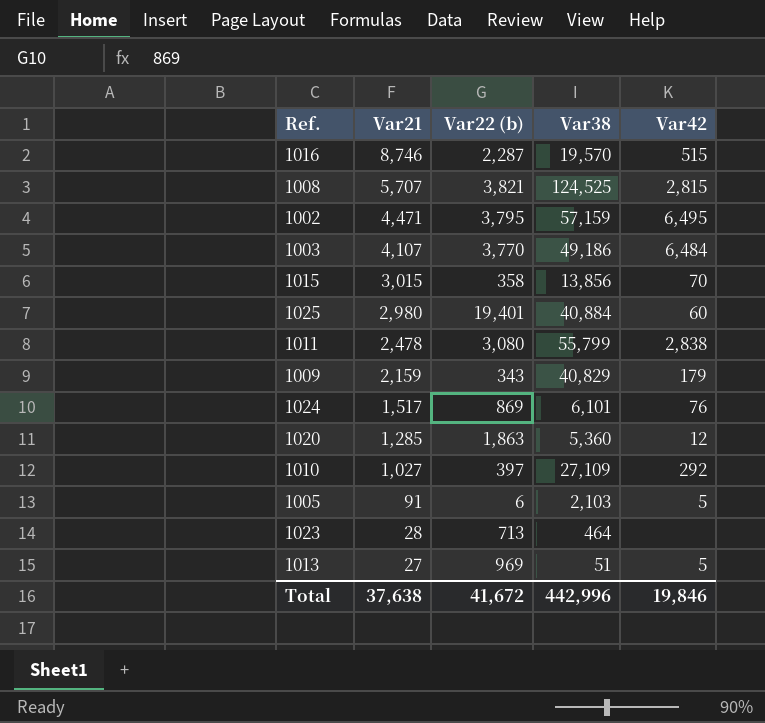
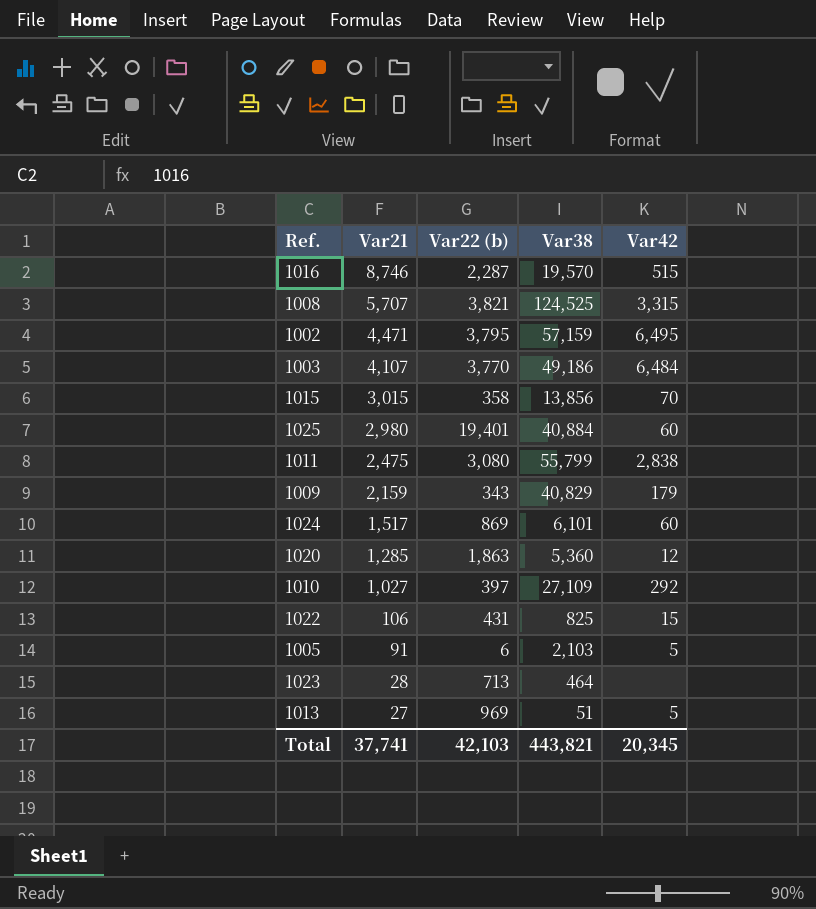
1008 | Var42: 2,815 -> 3,315
1011 | Var21: 2,478 -> 2,475
1024 | Var42: 76 -> 60
row 1022: none -> 106 | 431 | 825 | 15
Total | Var21: 37,638 -> 37,741
Total | Var22 (b): 41,672 -> 42,103
Total | Var38: 442,996 -> 443,821
Total | Var42: 19,846 -> 20,345

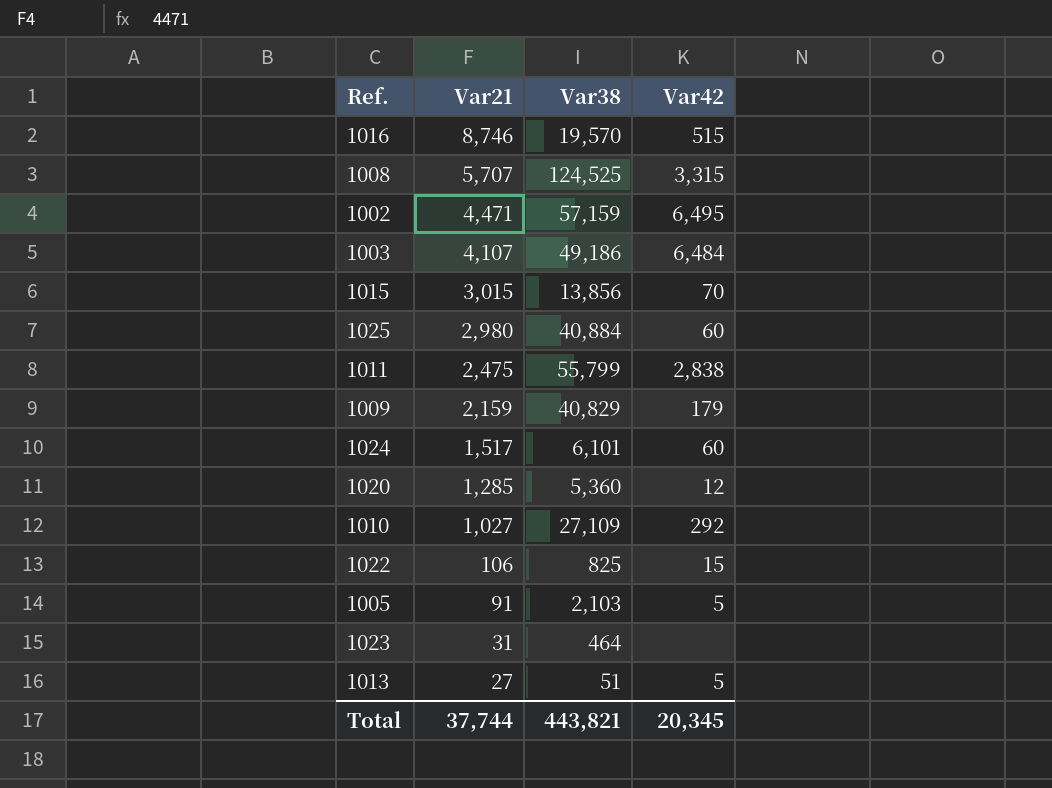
column Var22 (b) | position: 3 -> none
1023 | Var21: 28 -> 31
Total | Var21: 37,741 -> 37,744

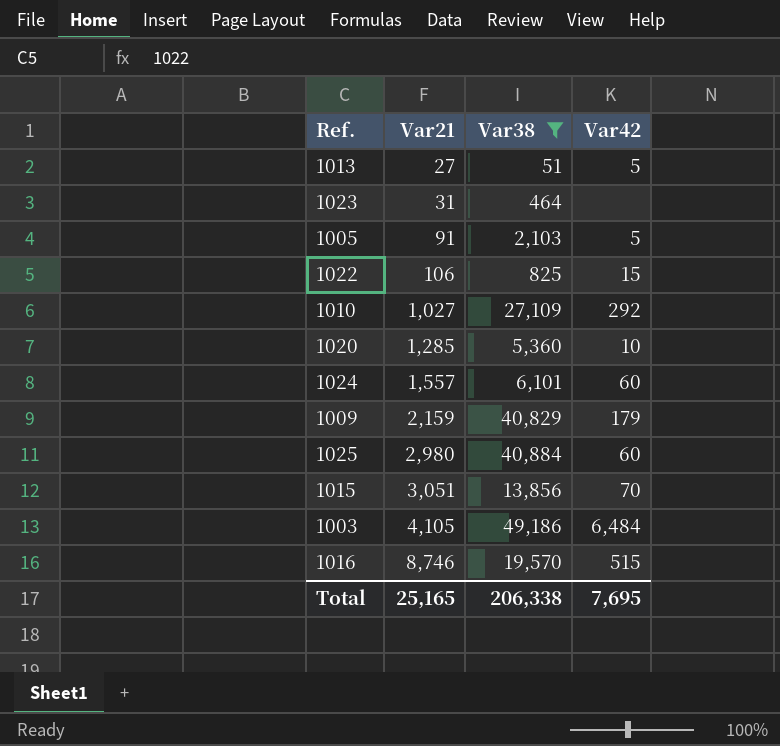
filter: none -> Var38 <= 49,186
row order: Var21 descending -> Var21 ascending
1020 | Var42: 12 -> 10
1024 | Var21: 1,517 -> 1,557
1015 | Var21: 3,015 -> 3,051
1003 | Var21: 4,107 -> 4,105
Total | Var21: 37,744 -> 25,165
Total | Var38: 443,821 -> 206,338
Total | Var42: 20,345 -> 7,695

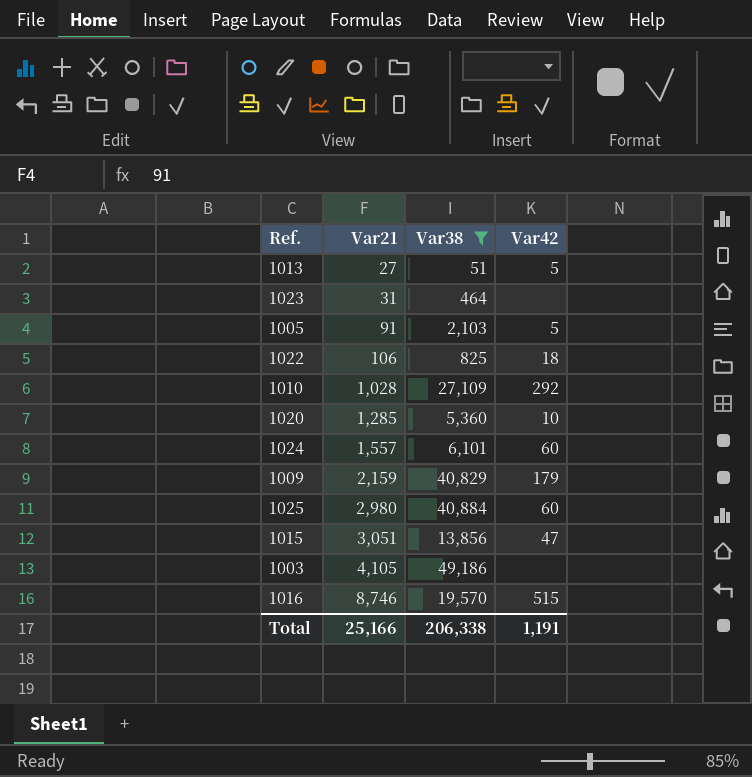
1022 | Var42: 15 -> 18
1010 | Var21: 1,027 -> 1,028
1015 | Var42: 70 -> 47
1003 | Var42: 6,484 -> none
Total | Var21: 25,165 -> 25,166
Total | Var42: 7,695 -> 1,191

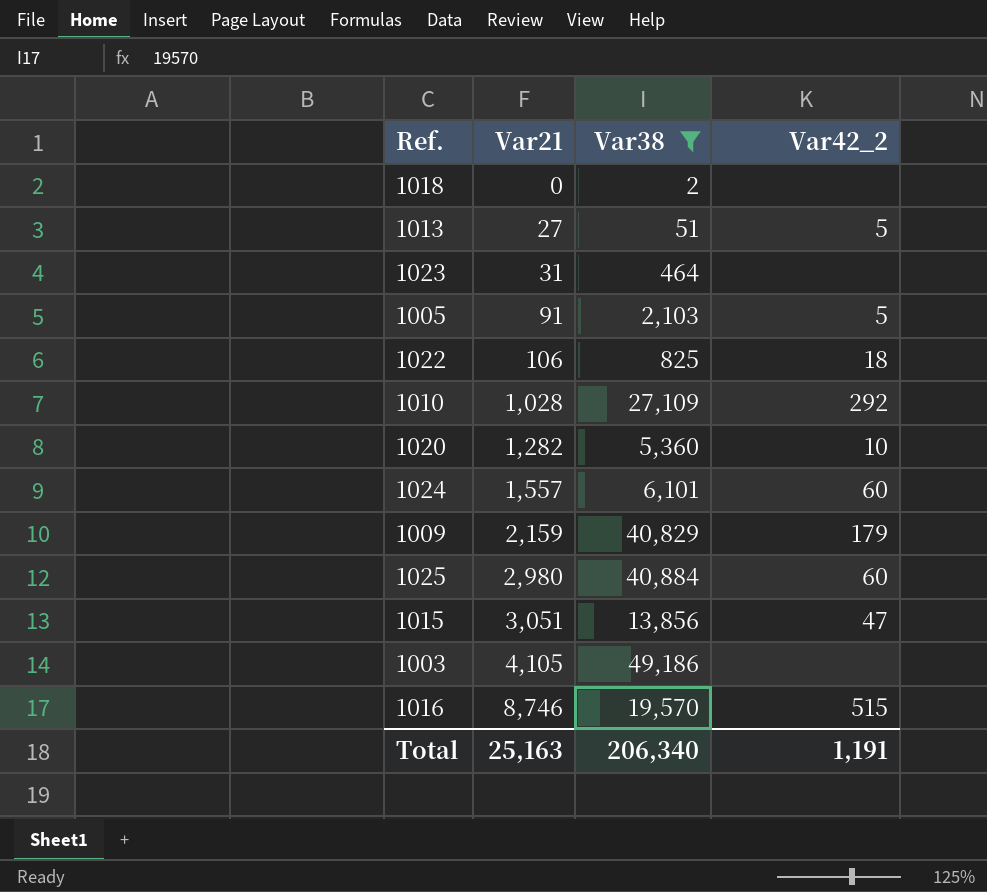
column name: Var42 -> Var42_2
row 1018: none -> 0 | 2 | none
1020 | Var21: 1,285 -> 1,282
Total | Var21: 25,166 -> 25,163
Total | Var38: 206,338 -> 206,340

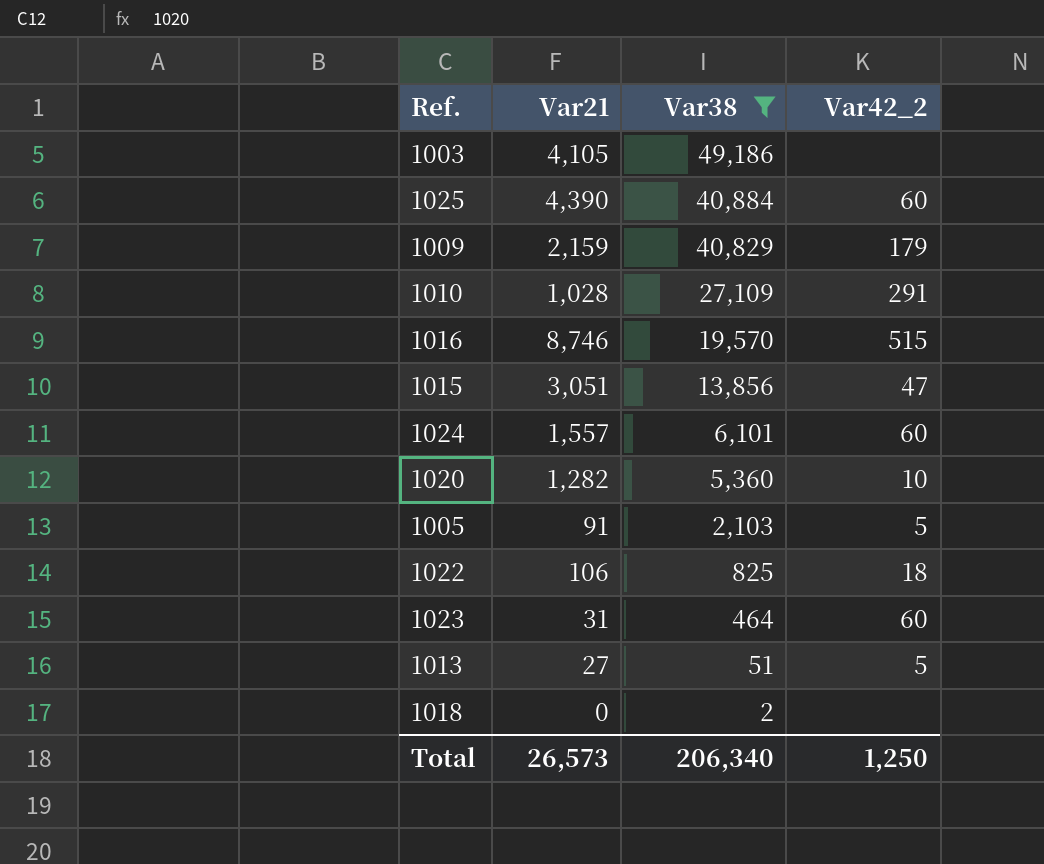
row order: Var21 ascending -> Var38 descending
1025 | Var21: 2,980 -> 4,390
1010 | Var42_2: 292 -> 291
1023 | Var42_2: none -> 60
Total | Var21: 25,163 -> 26,573
Total | Var42_2: 1,191 -> 1,250

